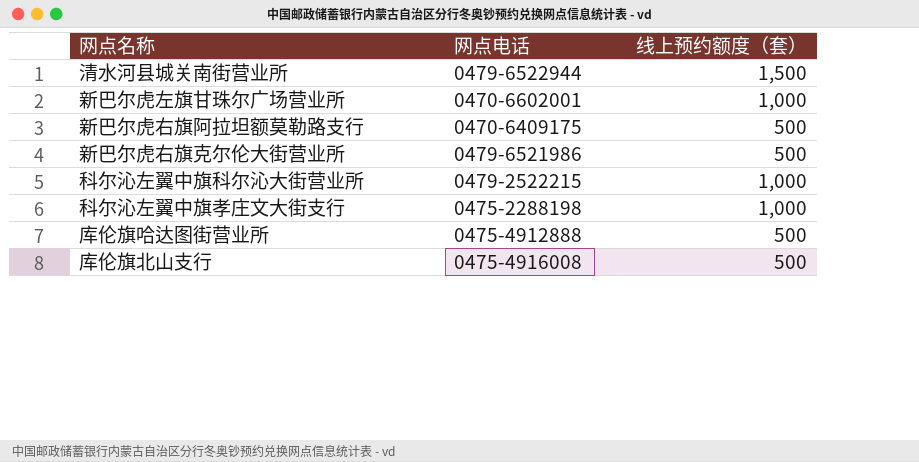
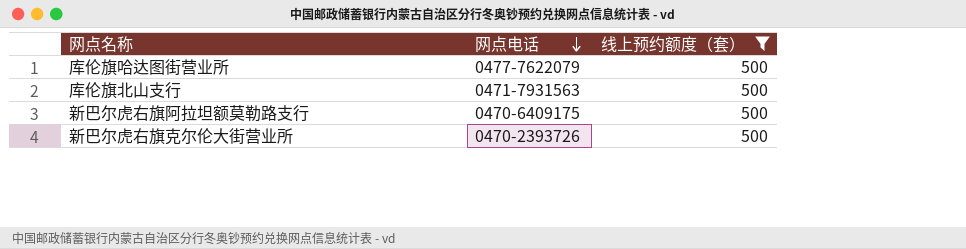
filter: none -> 线上预约额度（套） = 500
row order: none -> 网点电话 descending
库伦旗哈达图街营业所 | 网点电话: 0475-4912888 -> 0477-7622079
库伦旗北山支行 | 网点电话: 0475-4916008 -> 0471-7931563
新巴尔虎右旗克尔伦大街营业所 | 网点电话: 0479-6521986 -> 0470-2393726

